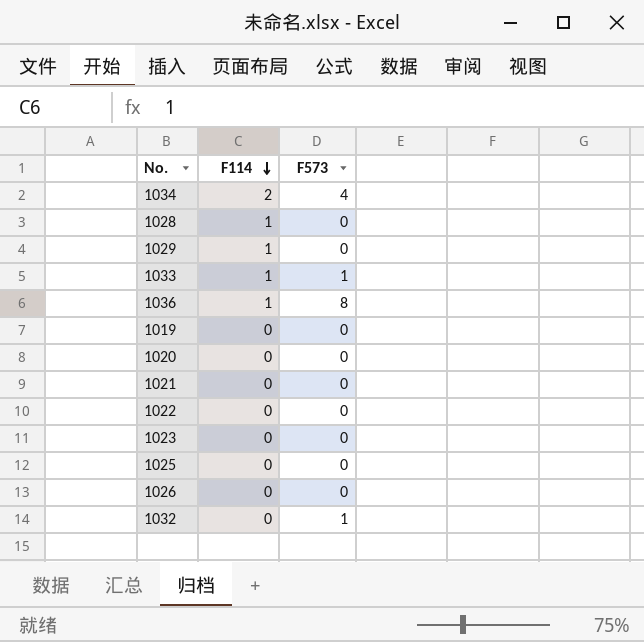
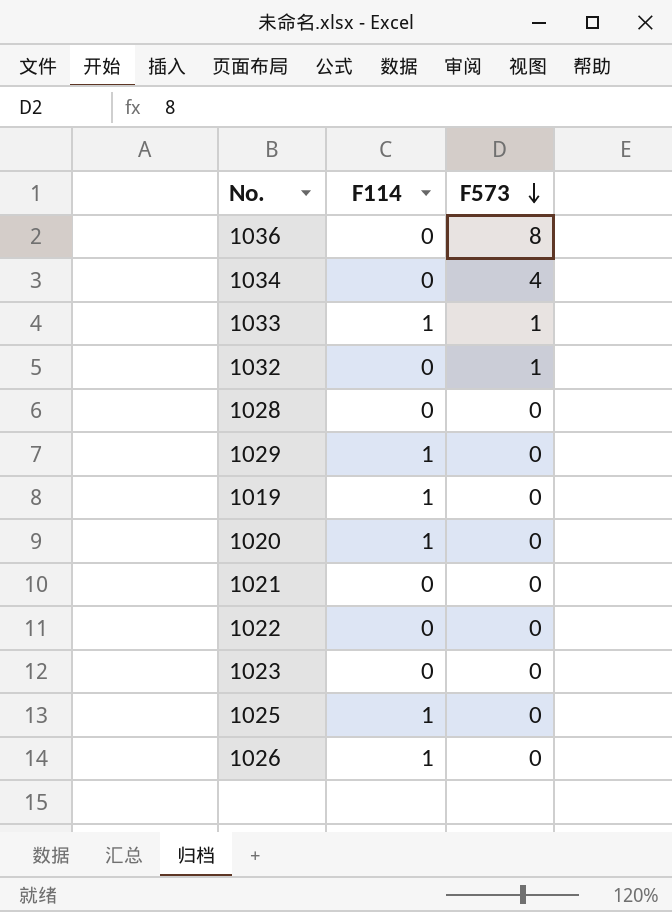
row order: F114 descending -> F573 descending
1036 | F114: 1 -> 0
1034 | F114: 2 -> 0
1028 | F114: 1 -> 0
1019 | F114: 0 -> 1
1020 | F114: 0 -> 1
1025 | F114: 0 -> 1
1026 | F114: 0 -> 1

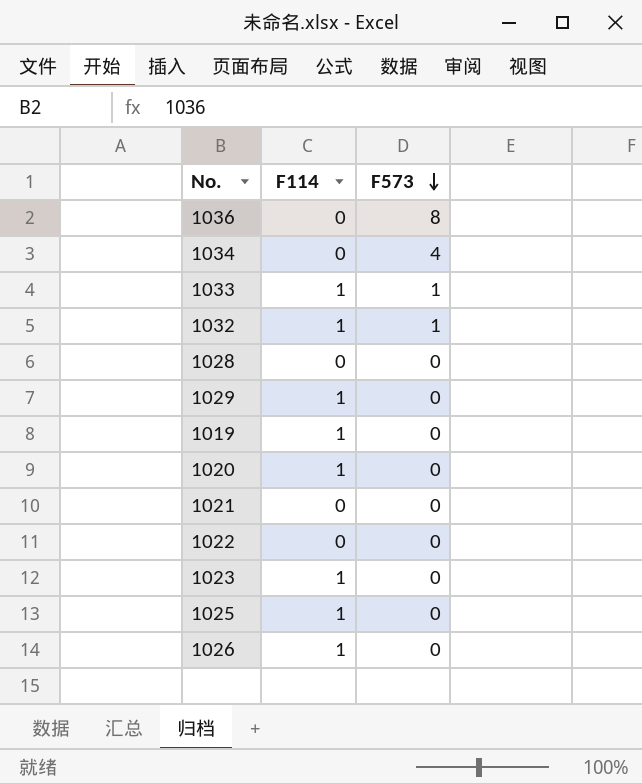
1032 | F114: 0 -> 1
1023 | F114: 0 -> 1

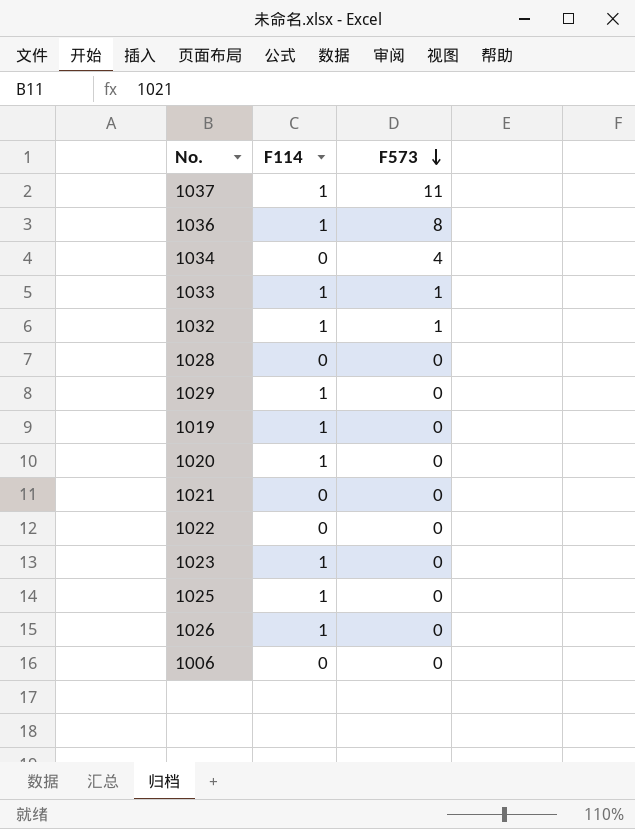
row 1037: none -> 1 | 11
1036 | F114: 0 -> 1
row 1006: none -> 0 | 0

